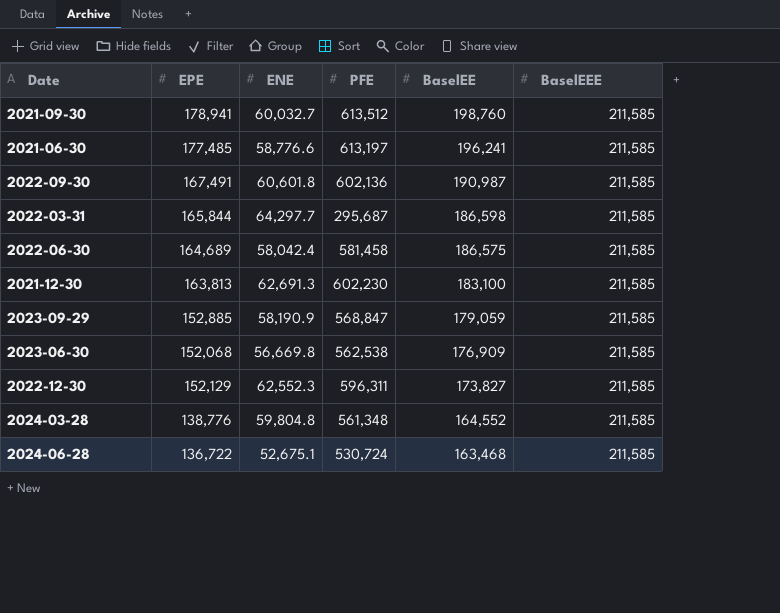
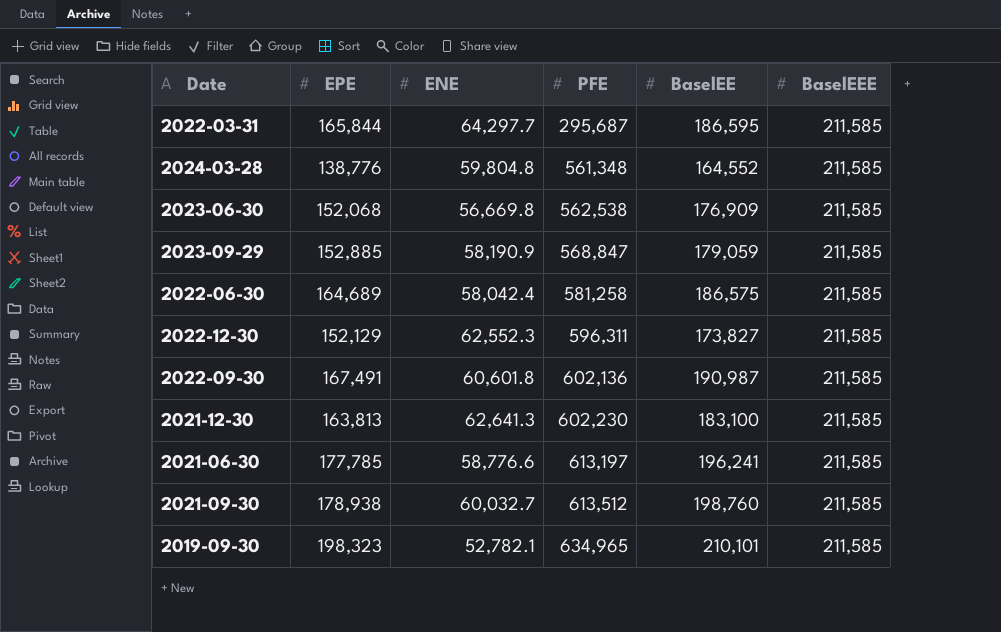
row order: BaselEE descending -> PFE ascending
row 2024-06-28: 136,722 | 52,675.1 | 530,724 | 163,468 | 211,585 -> none
2022-03-31 | BaselEE: 186,598 -> 186,595
2022-06-30 | PFE: 581,458 -> 581,258
2021-12-30 | ENE: 62,691.3 -> 62,641.3
2021-06-30 | EPE: 177,485 -> 177,785
2021-09-30 | EPE: 178,941 -> 178,938
row 2019-09-30: none -> 198,323 | 52,782.1 | 634,965 | 210,101 | 211,585

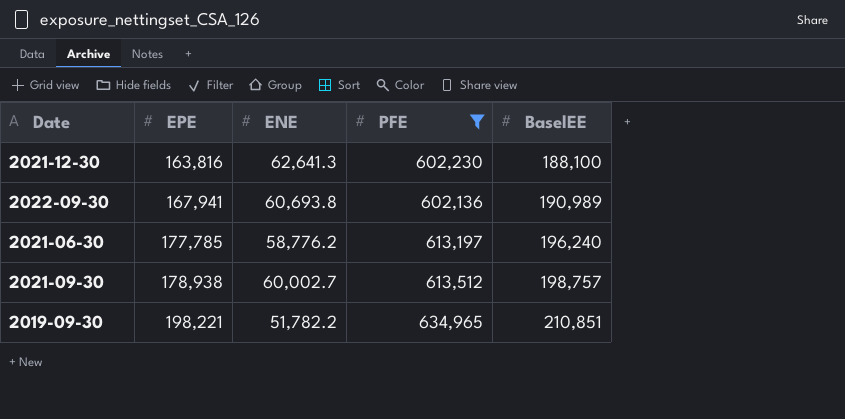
filter: none -> PFE >= 602,136
row order: PFE ascending -> EPE ascending
column BaselEEE | position: 6 -> none
2021-12-30 | EPE: 163,813 -> 163,816
2021-12-30 | BaselEE: 183,100 -> 188,100
2022-09-30 | EPE: 167,491 -> 167,941
2022-09-30 | ENE: 60,601.8 -> 60,693.8
2022-09-30 | BaselEE: 190,987 -> 190,989
2021-06-30 | ENE: 58,776.6 -> 58,776.2
2021-06-30 | BaselEE: 196,241 -> 196,240
2021-09-30 | ENE: 60,032.7 -> 60,002.7
2021-09-30 | BaselEE: 198,760 -> 198,757
2019-09-30 | EPE: 198,323 -> 198,221
2019-09-30 | ENE: 52,782.1 -> 51,782.2
2019-09-30 | BaselEE: 210,101 -> 210,851

